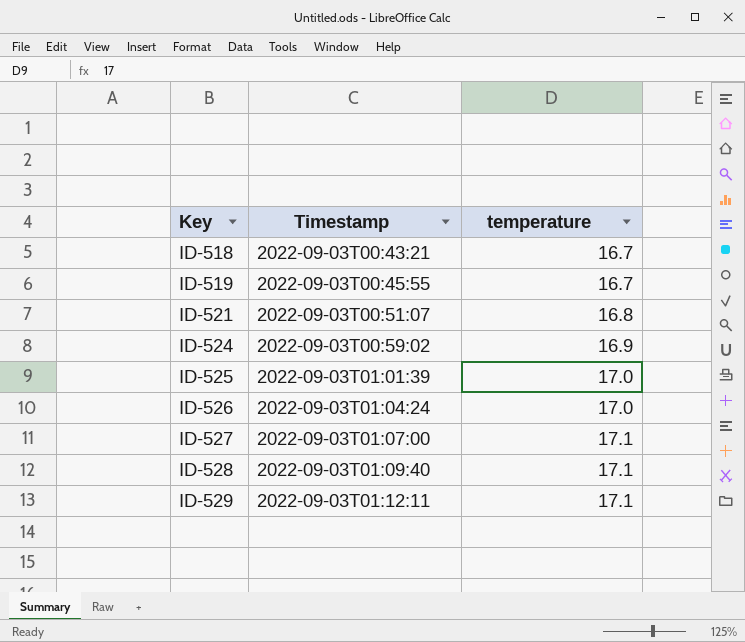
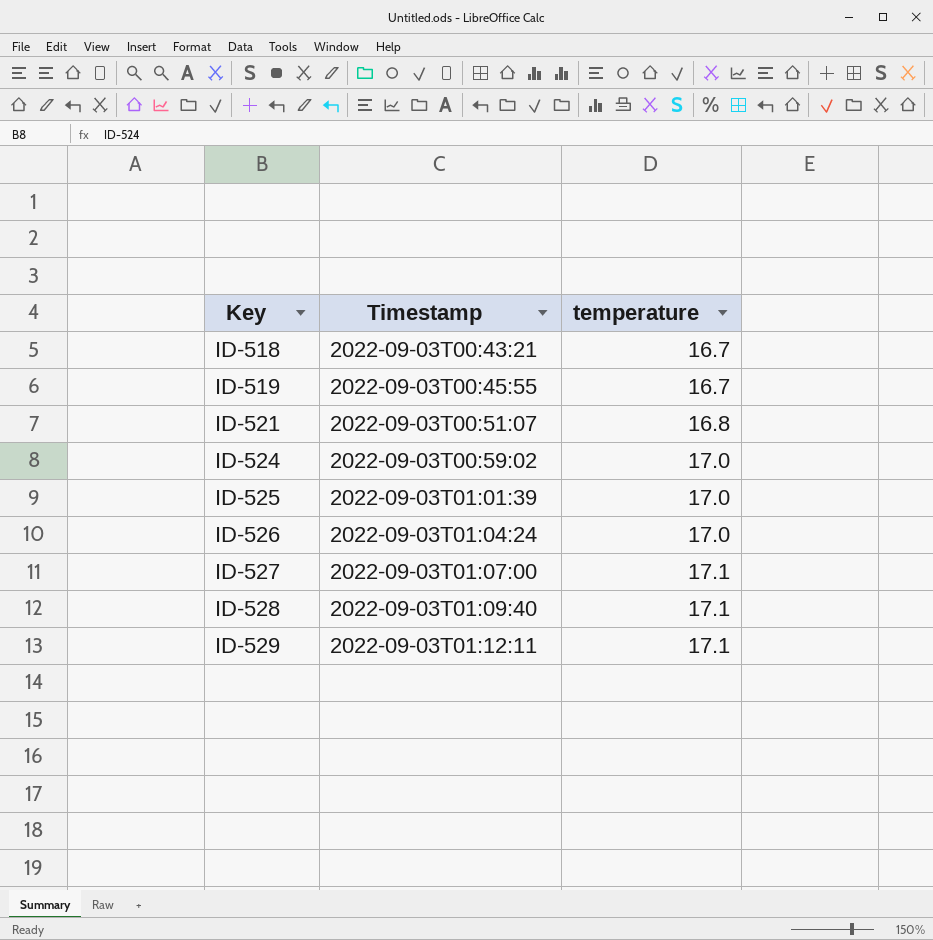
ID-524 | temperature: 16.9 -> 17.0

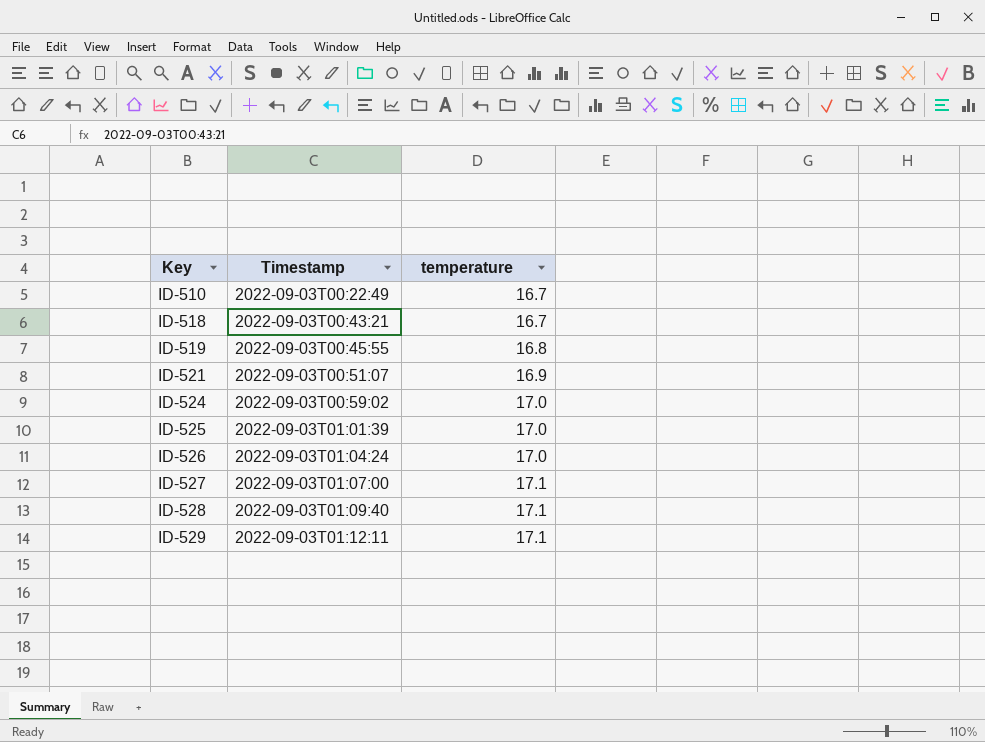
row ID-510: none -> 2022-09-03T00:22:49 | 16.7
ID-519 | temperature: 16.7 -> 16.8
ID-521 | temperature: 16.8 -> 16.9

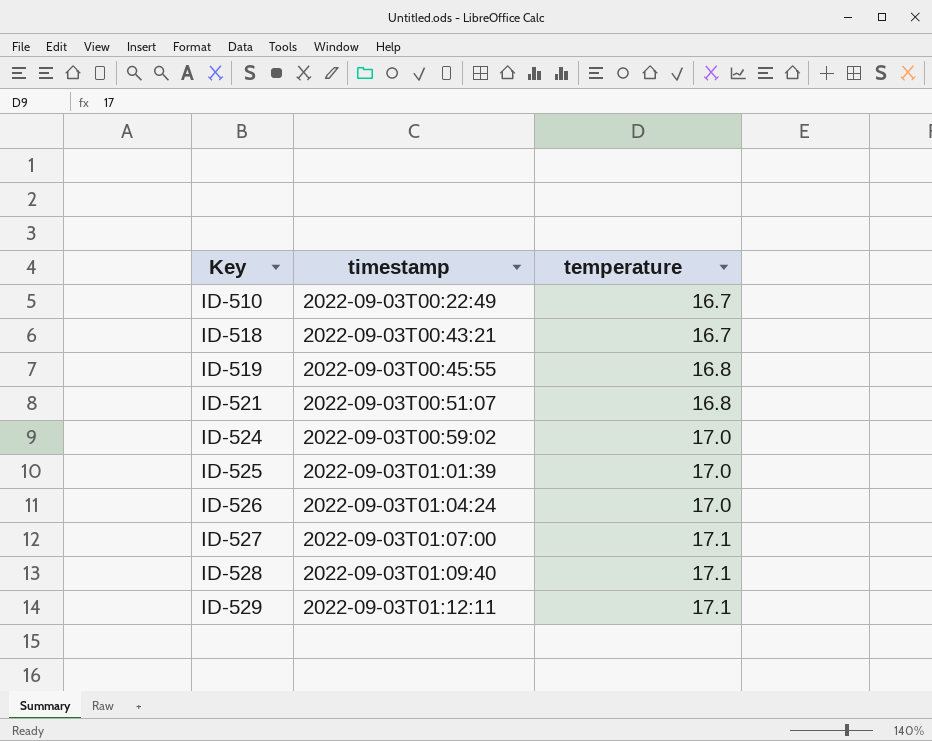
column name: Timestamp -> timestamp
ID-521 | temperature: 16.9 -> 16.8

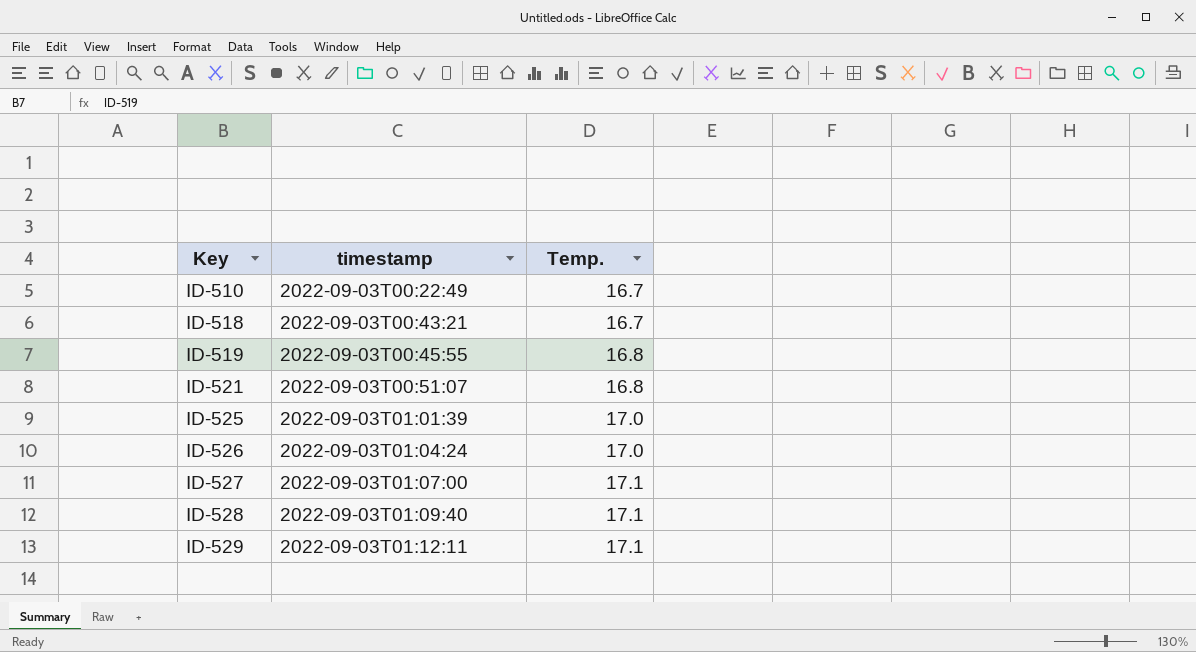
column name: temperature -> Temp.
row ID-524: 2022-09-03T00:59:02 | 17.0 -> none

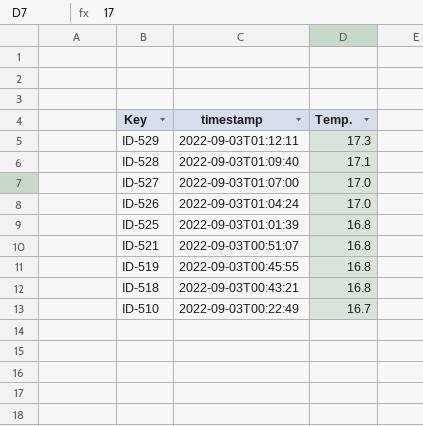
row order: Key ascending -> Key descending
ID-529 | Temp.: 17.1 -> 17.3
ID-527 | Temp.: 17.1 -> 17.0
ID-525 | Temp.: 17.0 -> 16.8
ID-518 | Temp.: 16.7 -> 16.8

